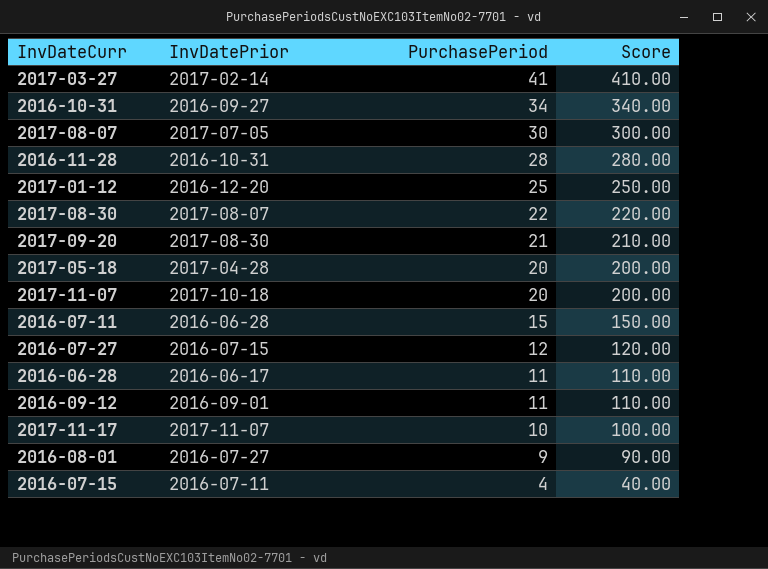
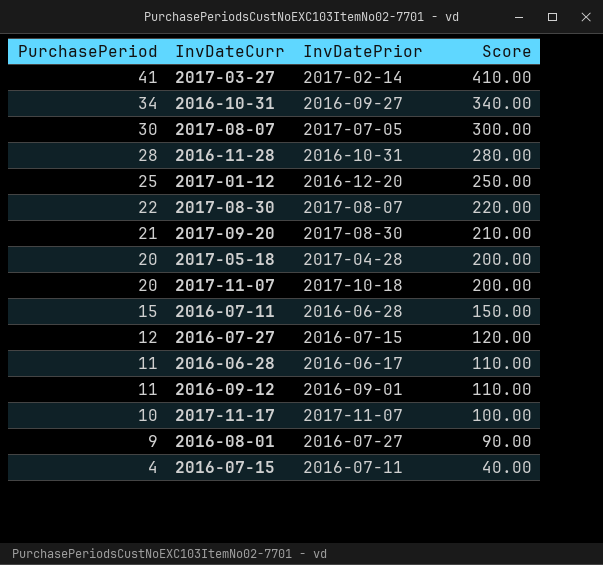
column PurchasePeriod | position: 3 -> 1

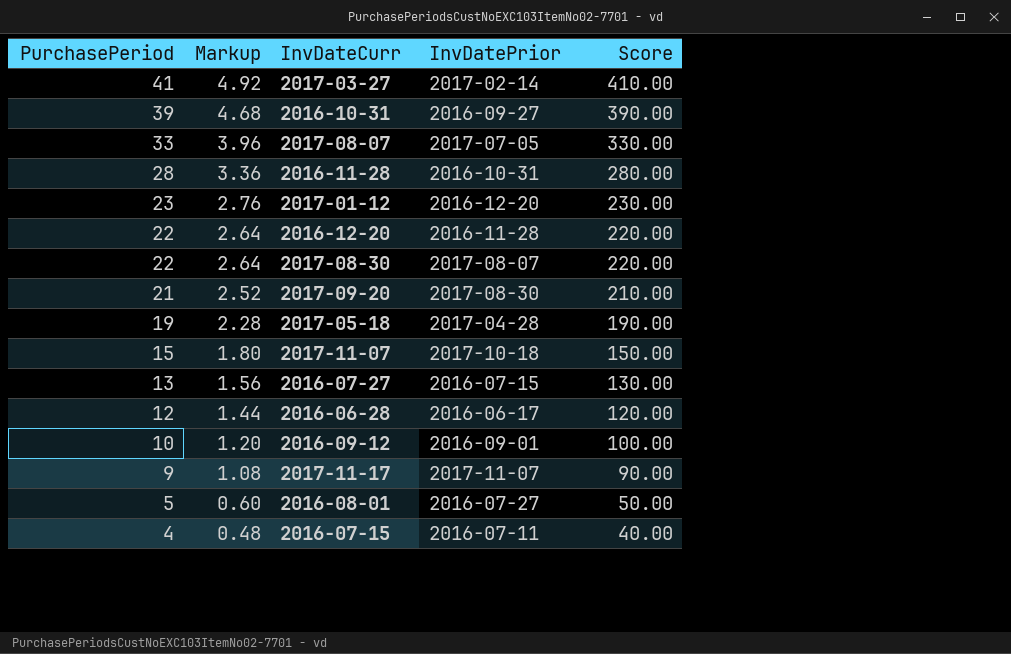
column Markup | formula: none -> [PurchasePeriod] * 0.12
row 2016-07-11: 15 | 2016-06-28 | 150.00 -> none
2016-10-31 | PurchasePeriod: 34 -> 39
2016-10-31 | Score: 340.00 -> 390.00
2017-08-07 | PurchasePeriod: 30 -> 33
2017-08-07 | Score: 300.00 -> 330.00
2017-01-12 | PurchasePeriod: 25 -> 23
2017-01-12 | Score: 250.00 -> 230.00
row 2016-12-20: none -> 22 | 2.64 | 2016-11-28 | 220.00
2017-05-18 | PurchasePeriod: 20 -> 19
2017-05-18 | Score: 200.00 -> 190.00
2017-11-07 | PurchasePeriod: 20 -> 15
2017-11-07 | Score: 200.00 -> 150.00
2016-07-27 | PurchasePeriod: 12 -> 13
2016-07-27 | Score: 120.00 -> 130.00
2016-06-28 | PurchasePeriod: 11 -> 12
2016-06-28 | Score: 110.00 -> 120.00
2016-09-12 | PurchasePeriod: 11 -> 10
2016-09-12 | Score: 110.00 -> 100.00
2017-11-17 | PurchasePeriod: 10 -> 9
2017-11-17 | Score: 100.00 -> 90.00
2016-08-01 | PurchasePeriod: 9 -> 5
2016-08-01 | Score: 90.00 -> 50.00

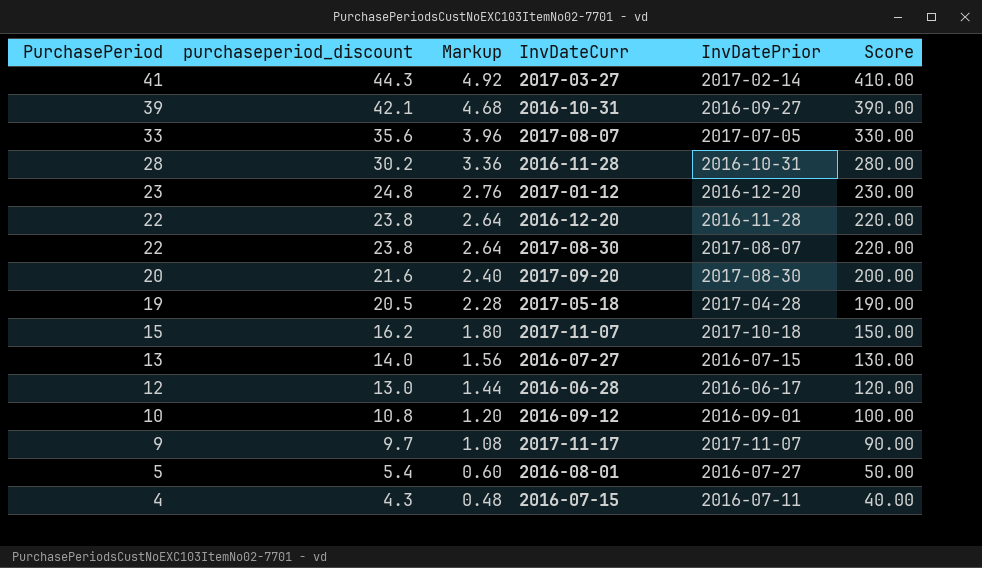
column purchaseperiod_discount | formula: none -> [PurchasePeriod] * 1.08
2017-09-20 | PurchasePeriod: 21 -> 20
2017-09-20 | Markup: 2.52 -> 2.40
2017-09-20 | Score: 210.00 -> 200.00

